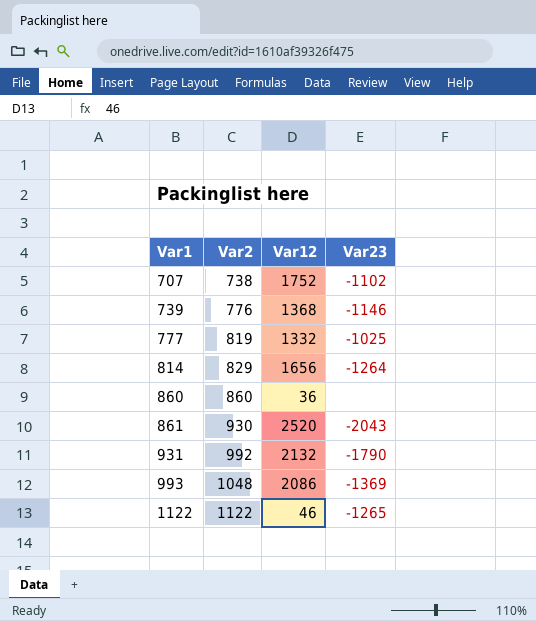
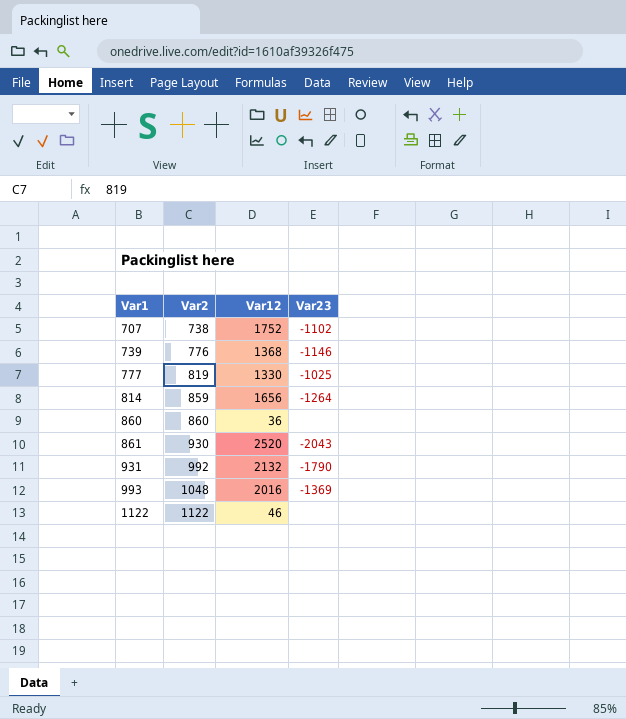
777 | Var12: 1332 -> 1330
814 | Var2: 829 -> 859
993 | Var12: 2086 -> 2016
1122 | Var23: -1265 -> none

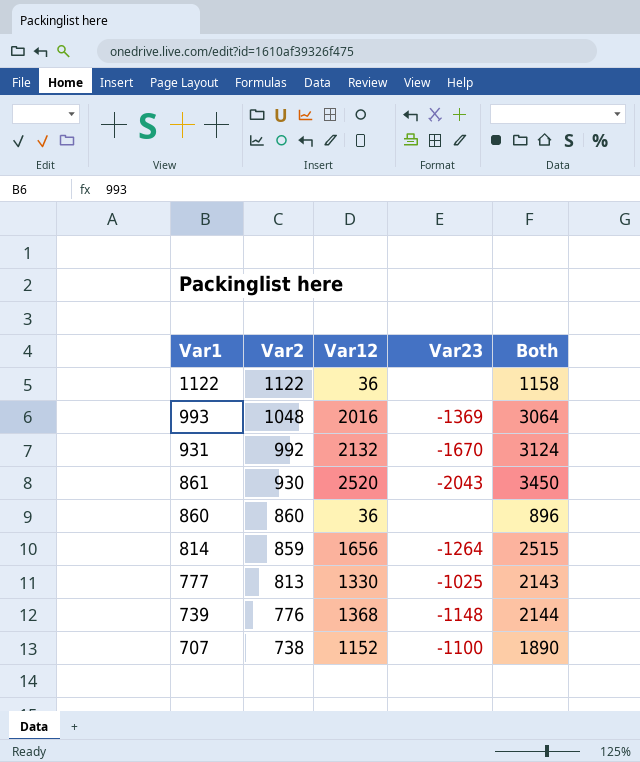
row order: Var1 ascending -> Var1 descending
column Both | formula: none -> [Var2] + [Var12]
1122 | Var12: 46 -> 36
931 | Var23: -1790 -> -1670
777 | Var2: 819 -> 813
739 | Var23: -1146 -> -1148
707 | Var12: 1752 -> 1152
707 | Var23: -1102 -> -1100

